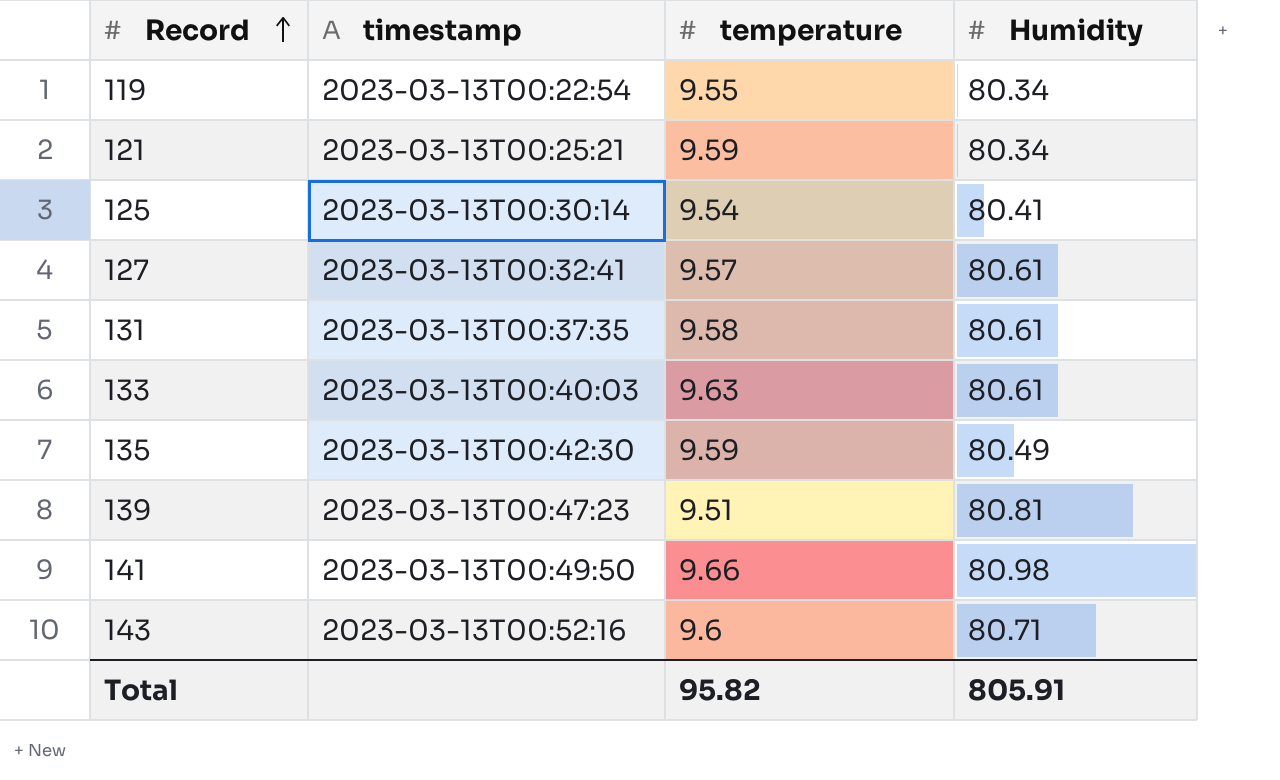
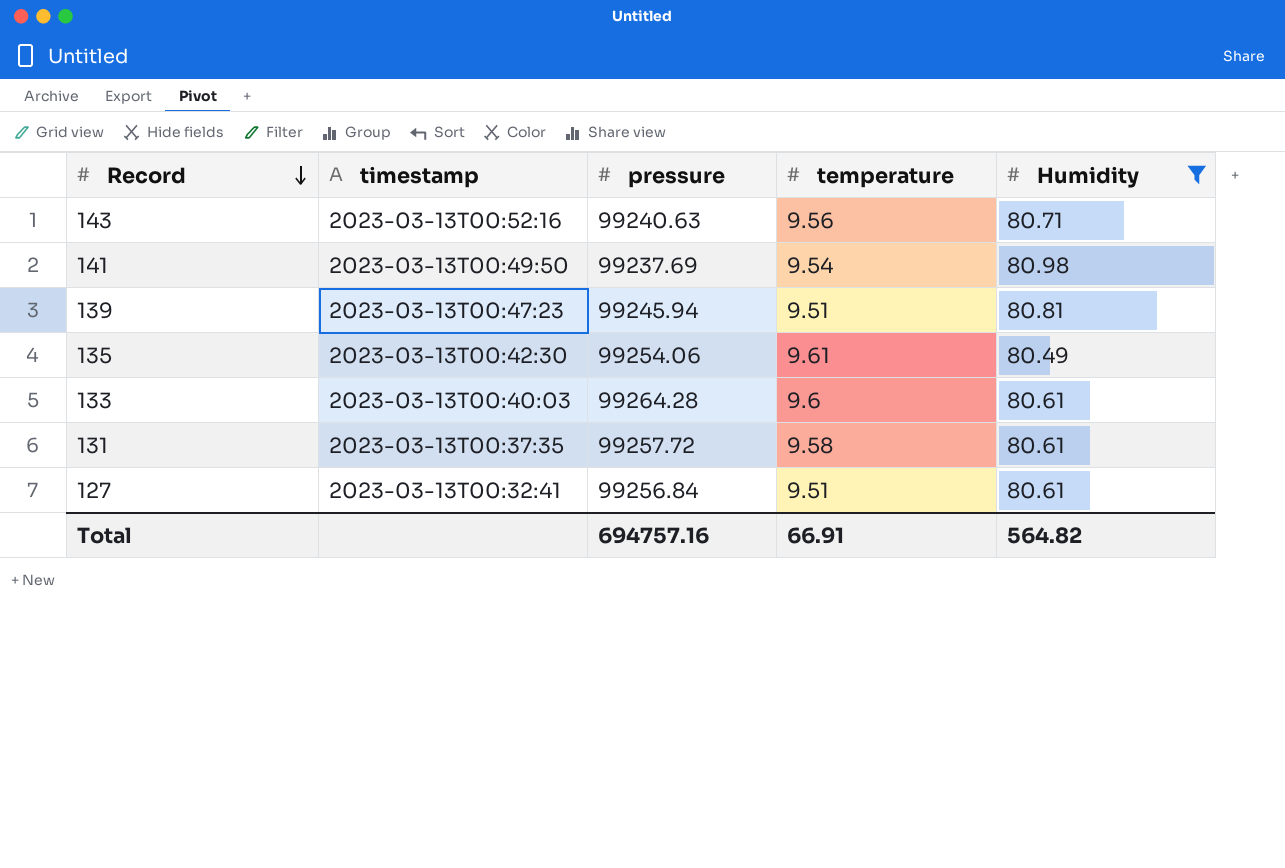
filter: none -> Humidity >= 80.49
row order: Record ascending -> Record descending
column pressure | position: none -> 3
143 | temperature: 9.6 -> 9.56
141 | temperature: 9.66 -> 9.54
135 | temperature: 9.59 -> 9.61
133 | temperature: 9.63 -> 9.6
127 | temperature: 9.57 -> 9.51
Total | temperature: 95.82 -> 66.91
Total | Humidity: 805.91 -> 564.82

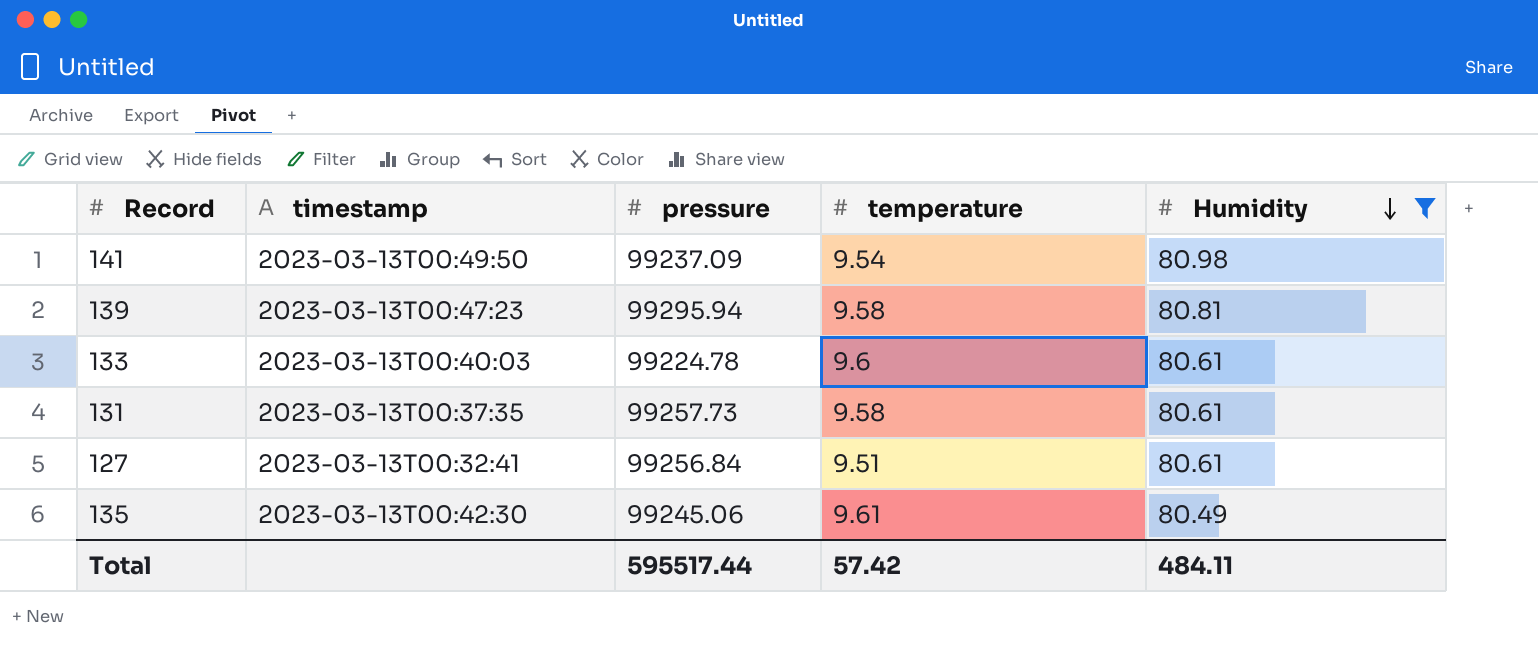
row order: Record descending -> Humidity descending
row 143: 2023-03-13T00:52:16 | 99240.63 | 9.56 | 80.71 -> none
141 | pressure: 99237.69 -> 99237.09
139 | pressure: 99245.94 -> 99295.94
139 | temperature: 9.51 -> 9.58
133 | pressure: 99264.28 -> 99224.78
131 | pressure: 99257.72 -> 99257.73
135 | pressure: 99254.06 -> 99245.06
Total | pressure: 694757.16 -> 595517.44
Total | temperature: 66.91 -> 57.42
Total | Humidity: 564.82 -> 484.11

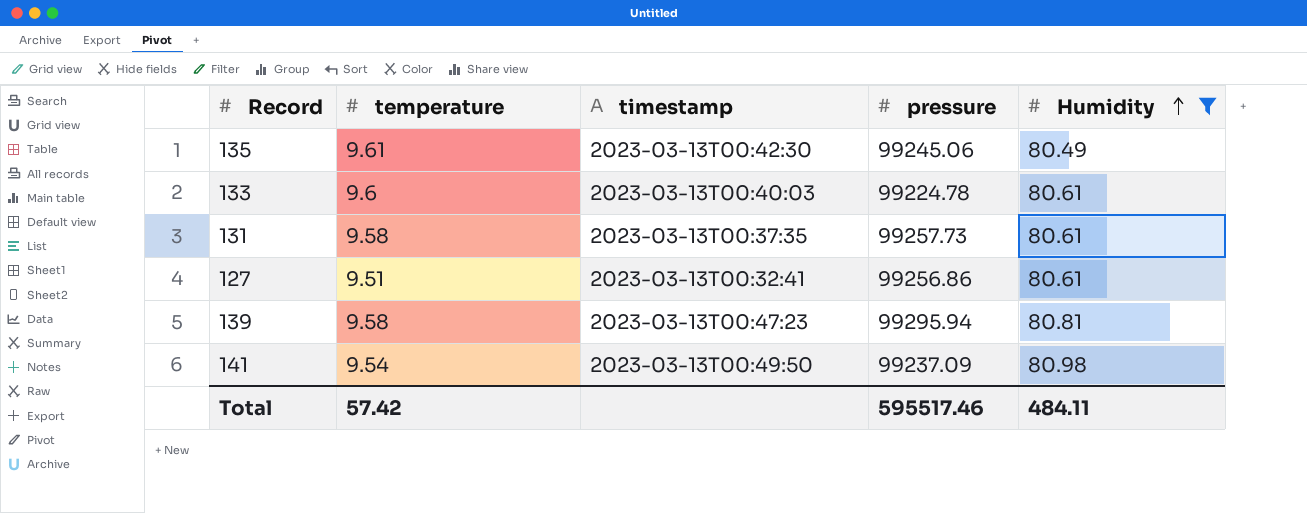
row order: Humidity descending -> Humidity ascending
column temperature | position: 4 -> 2
127 | pressure: 99256.84 -> 99256.86
Total | pressure: 595517.44 -> 595517.46

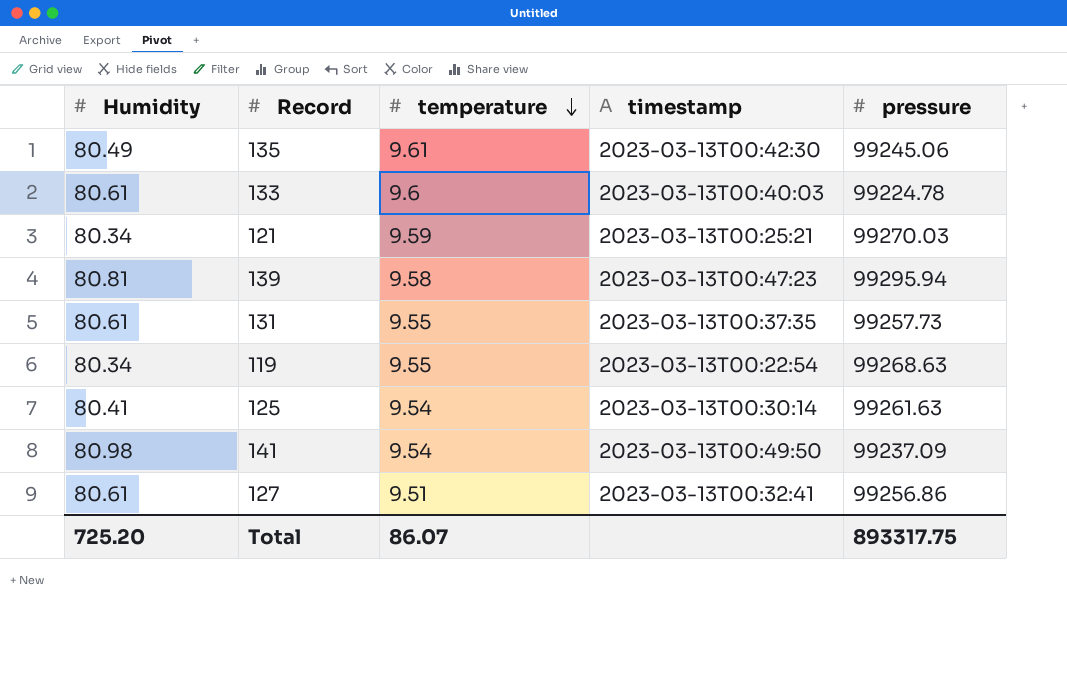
filter: Humidity >= 80.49 -> none
row order: Humidity ascending -> temperature descending
column Humidity | position: 5 -> 1
131 | temperature: 9.58 -> 9.55
Total | Humidity: 484.11 -> 725.20
Total | temperature: 57.42 -> 86.07
Total | pressure: 595517.46 -> 893317.75

